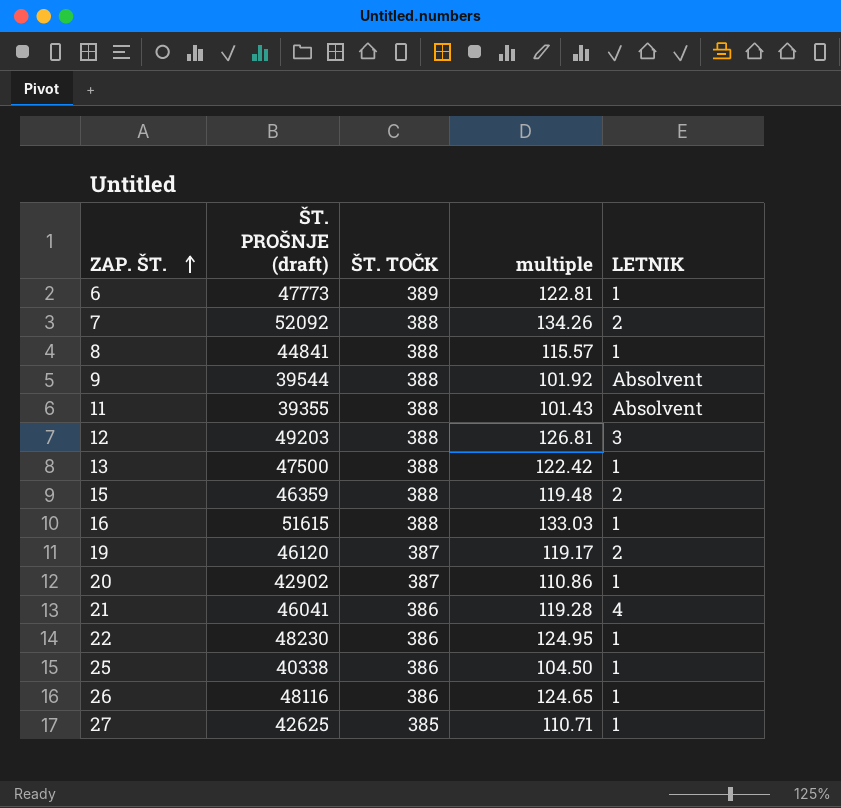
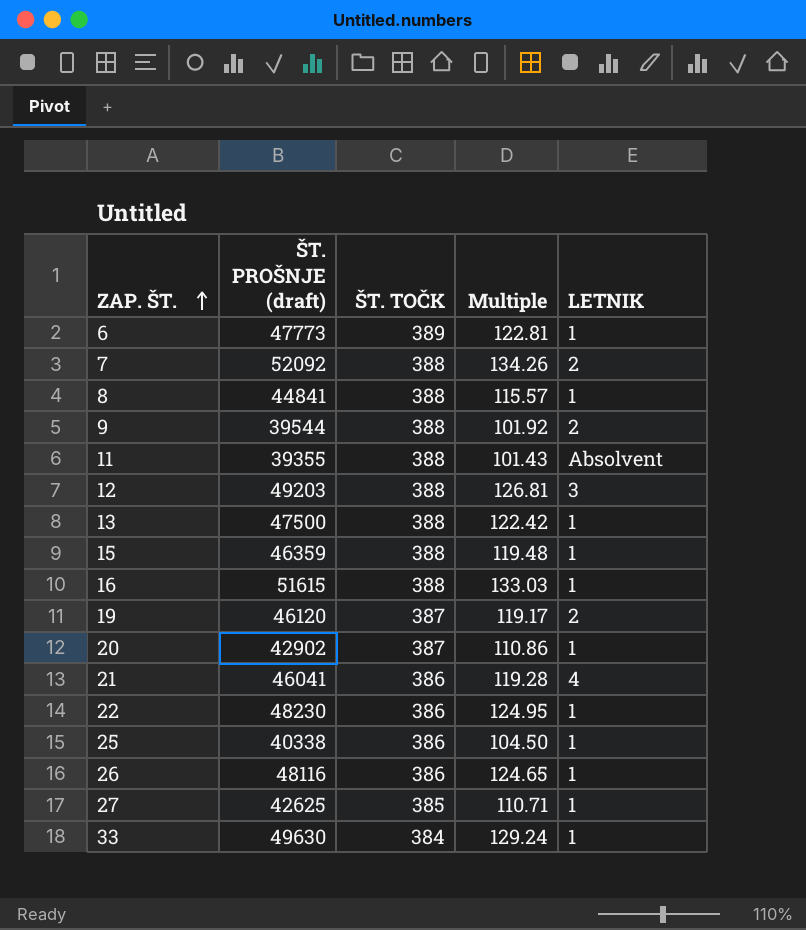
column name: multiple -> Multiple
9 | LETNIK: Absolvent -> 2
15 | LETNIK: 2 -> 1
row 33: none -> 49630 | 384 | 129.24 | 1

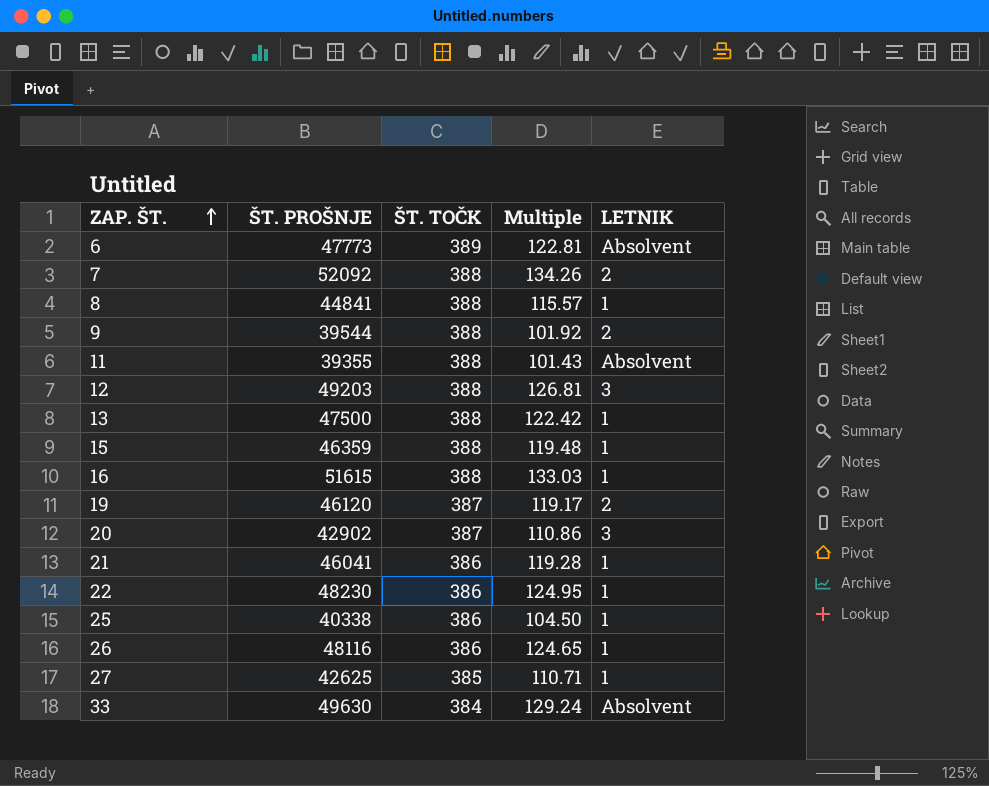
column name: ŠT. PROŠNJE (draft) -> ŠT. PROŠNJE
6 | LETNIK: 1 -> Absolvent
20 | LETNIK: 1 -> 3
21 | LETNIK: 4 -> 1
33 | LETNIK: 1 -> Absolvent

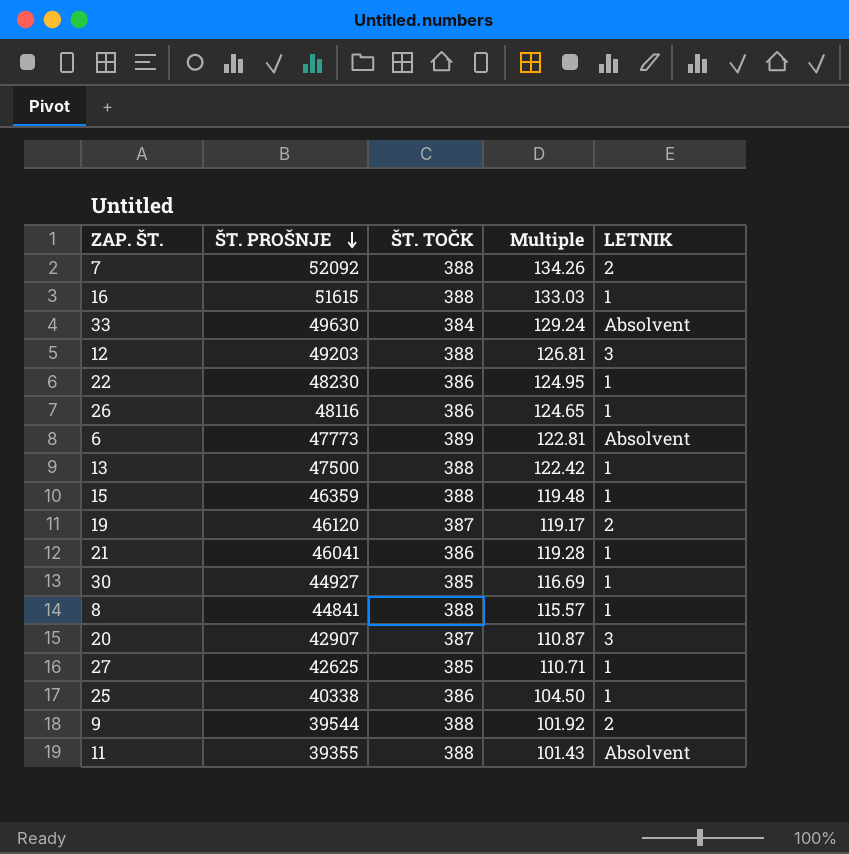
row order: ZAP. ŠT. ascending -> ŠT. PROŠNJE descending
row 30: none -> 44927 | 385 | 116.69 | 1
20 | ŠT. PROŠNJE: 42902 -> 42907
20 | Multiple: 110.86 -> 110.87

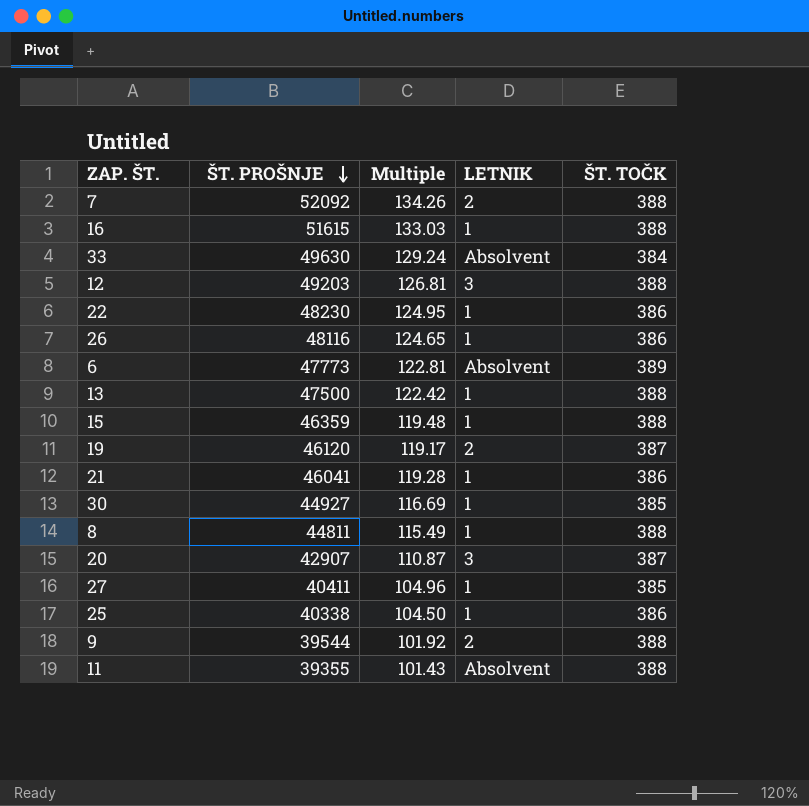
column ŠT. TOČK | position: 3 -> 5
8 | ŠT. PROŠNJE: 44841 -> 44811
8 | Multiple: 115.57 -> 115.49
27 | ŠT. PROŠNJE: 42625 -> 40411
27 | Multiple: 110.71 -> 104.96

